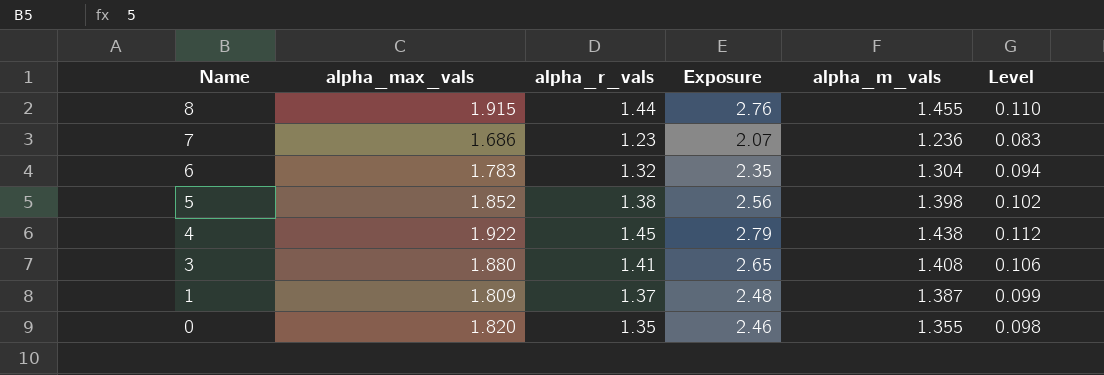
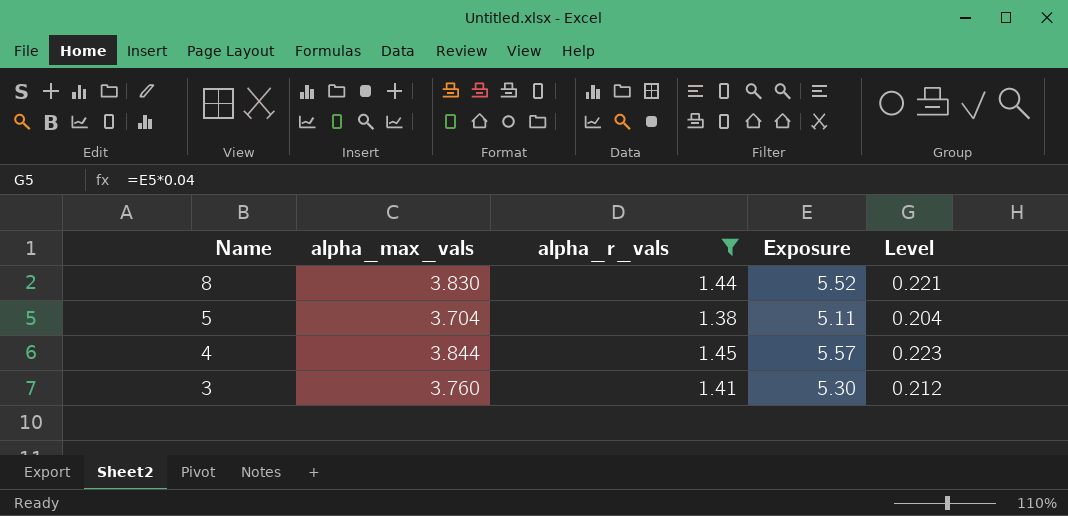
filter: none -> alpha_r_vals >= 1.38
column alpha_m_vals | position: 5 -> none
8 | alpha_max_vals: 1.915 -> 3.830
8 | Exposure: 2.76 -> 5.52
8 | Level: 0.110 -> 0.221
5 | alpha_max_vals: 1.852 -> 3.704
5 | Exposure: 2.56 -> 5.11
5 | Level: 0.102 -> 0.204
4 | alpha_max_vals: 1.922 -> 3.844
4 | Exposure: 2.79 -> 5.57
4 | Level: 0.112 -> 0.223
3 | alpha_max_vals: 1.880 -> 3.760
3 | Exposure: 2.65 -> 5.30
3 | Level: 0.106 -> 0.212

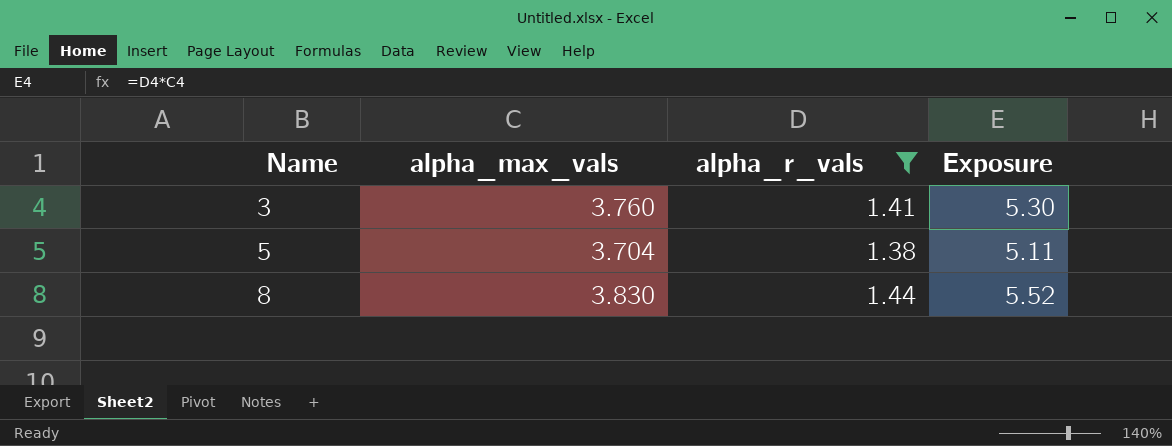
row order: Name descending -> Name ascending
column Level | formula: [Exposure] * 0.04 -> none
row 4: 3.844 | 1.45 | 5.57 | 0.223 -> none

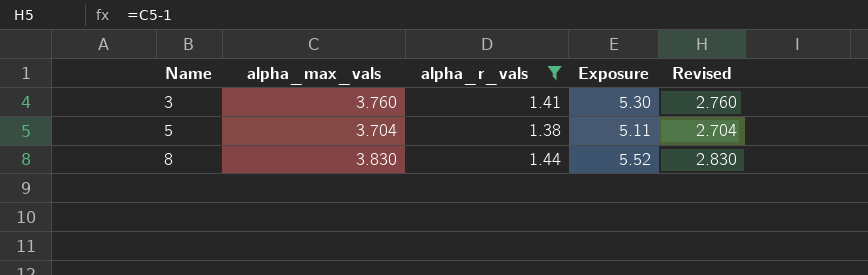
column Revised | formula: none -> [alpha_max_vals] - 1

